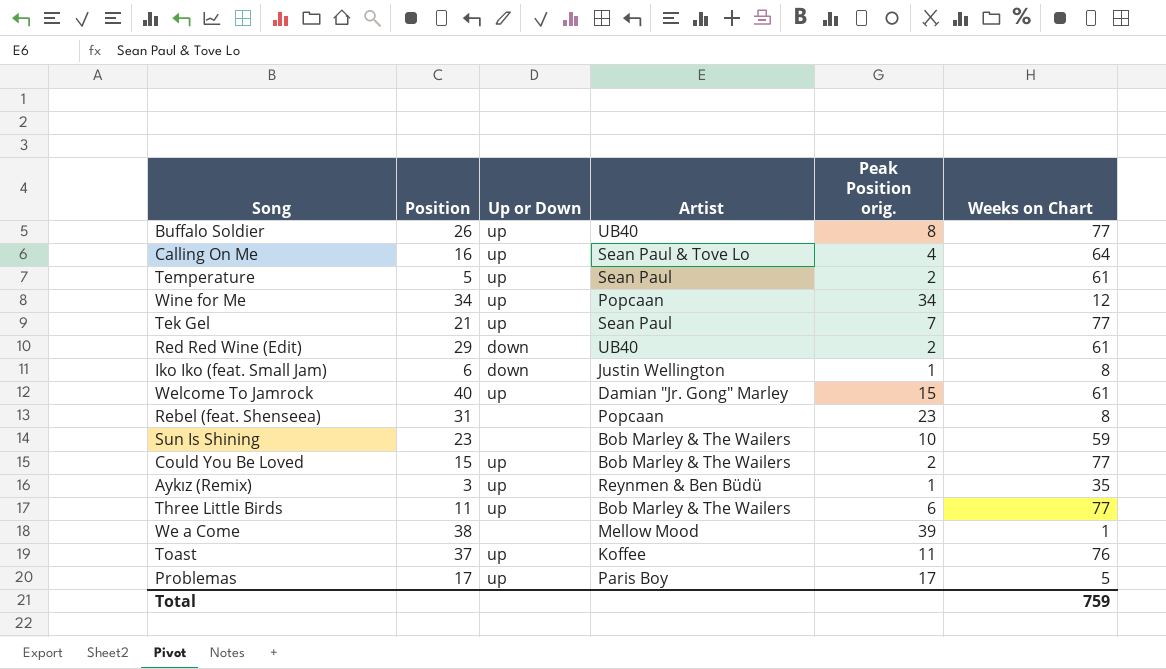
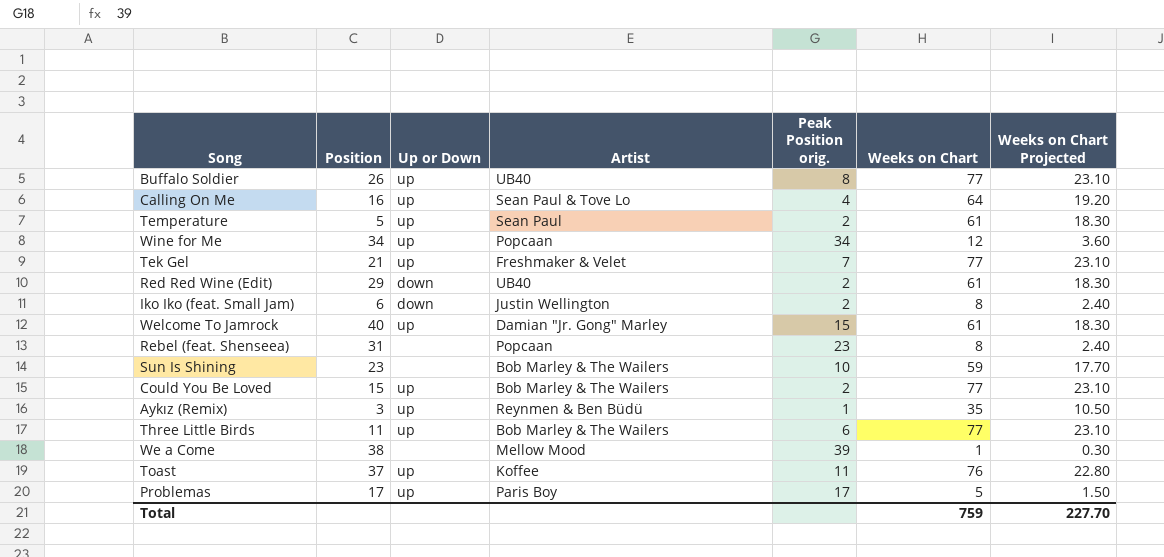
column Weeks on Chart Projected | formula: none -> [Weeks on Chart] * 0.3
Tek Gel | Artist: Sean Paul -> Freshmaker & Velet
Iko Iko (feat. Small Jam) | Peak Position orig.: 1 -> 2

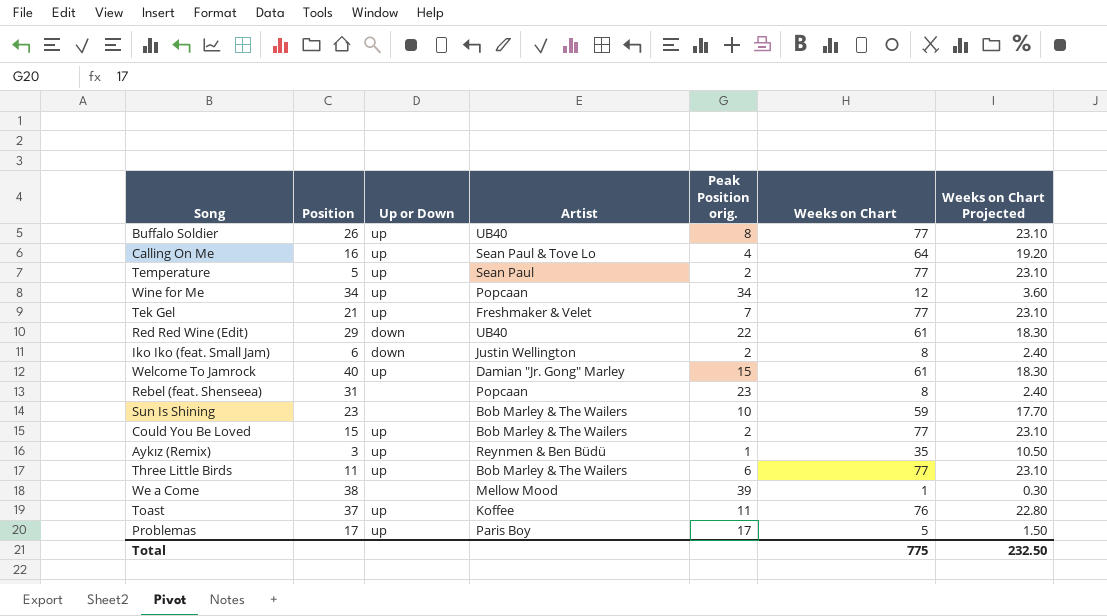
Temperature | Weeks on Chart: 61 -> 77
Temperature | Weeks on Chart Projected: 18.30 -> 23.10
Red Red Wine (Edit) | Peak Position orig.: 2 -> 22
Total | Weeks on Chart: 759 -> 775
Total | Weeks on Chart Projected: 227.70 -> 232.50

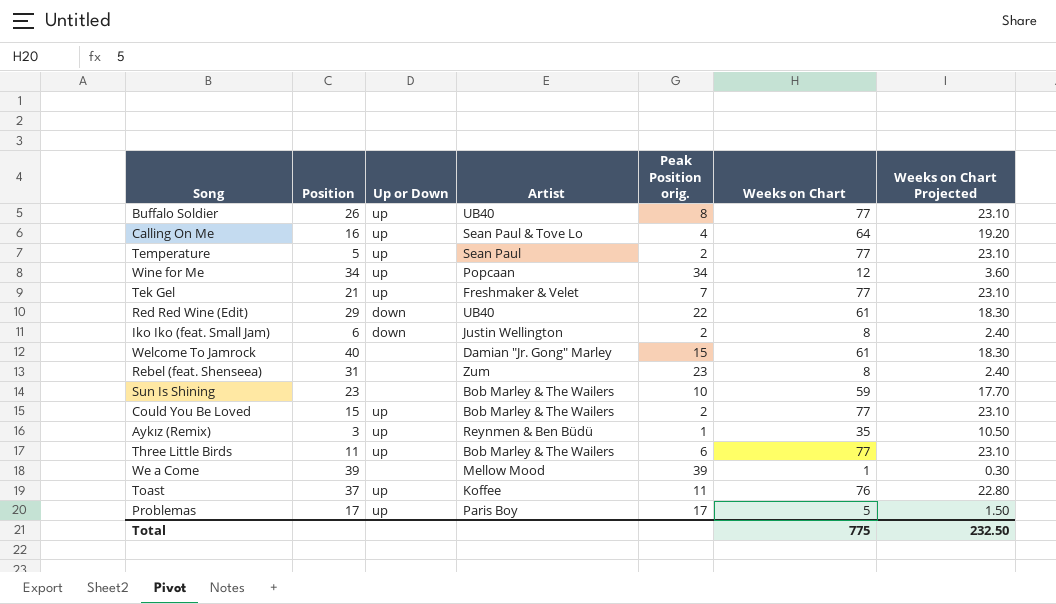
Welcome To Jamrock | Up or Down: up -> none
Rebel (feat. Shenseea) | Artist: Popcaan -> Zum
We a Come | Position: 38 -> 39

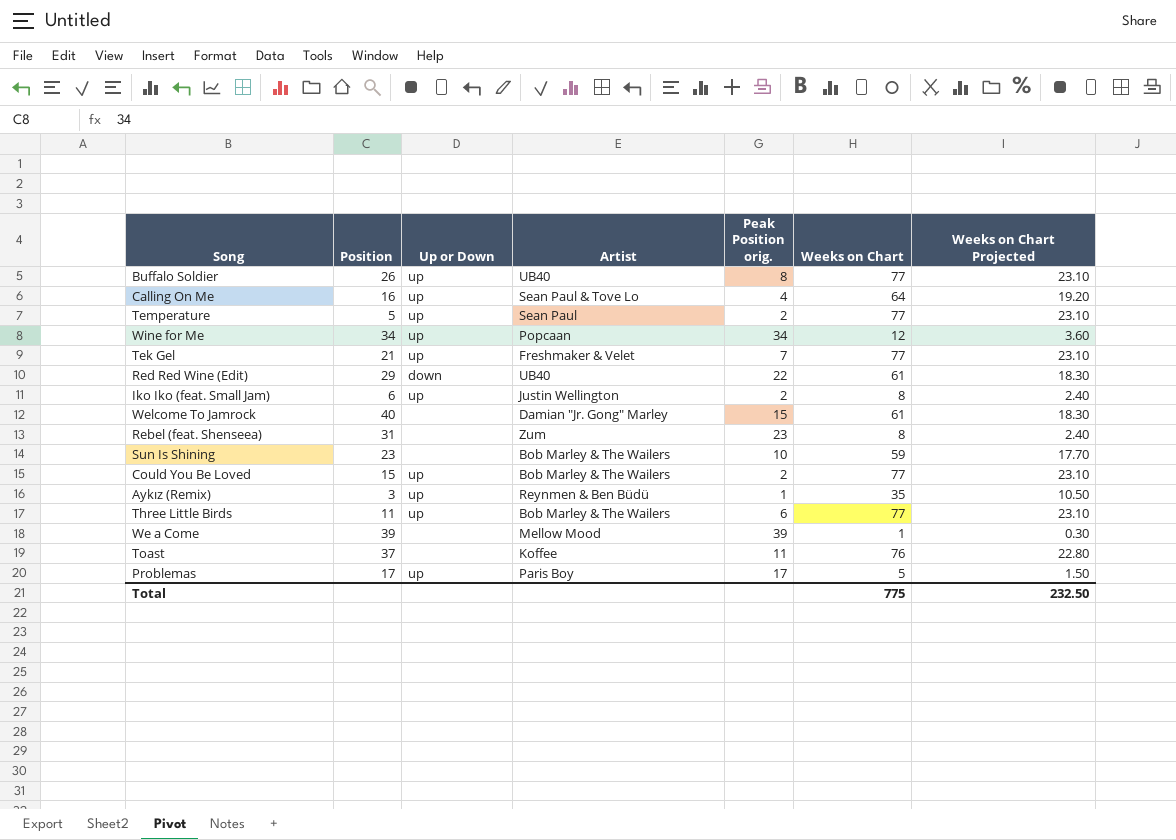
Iko Iko (feat. Small Jam) | Up or Down: down -> up
Toast | Up or Down: up -> none

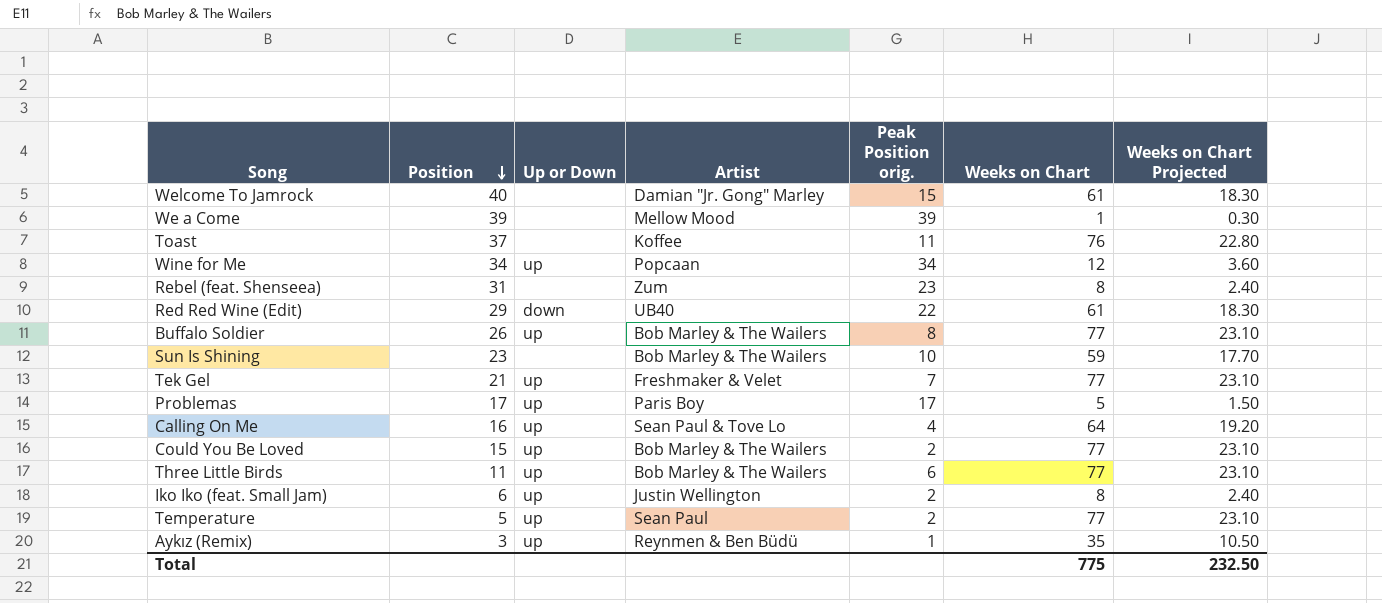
row order: none -> Position descending
Buffalo Soldier | Artist: UB40 -> Bob Marley & The Wailers

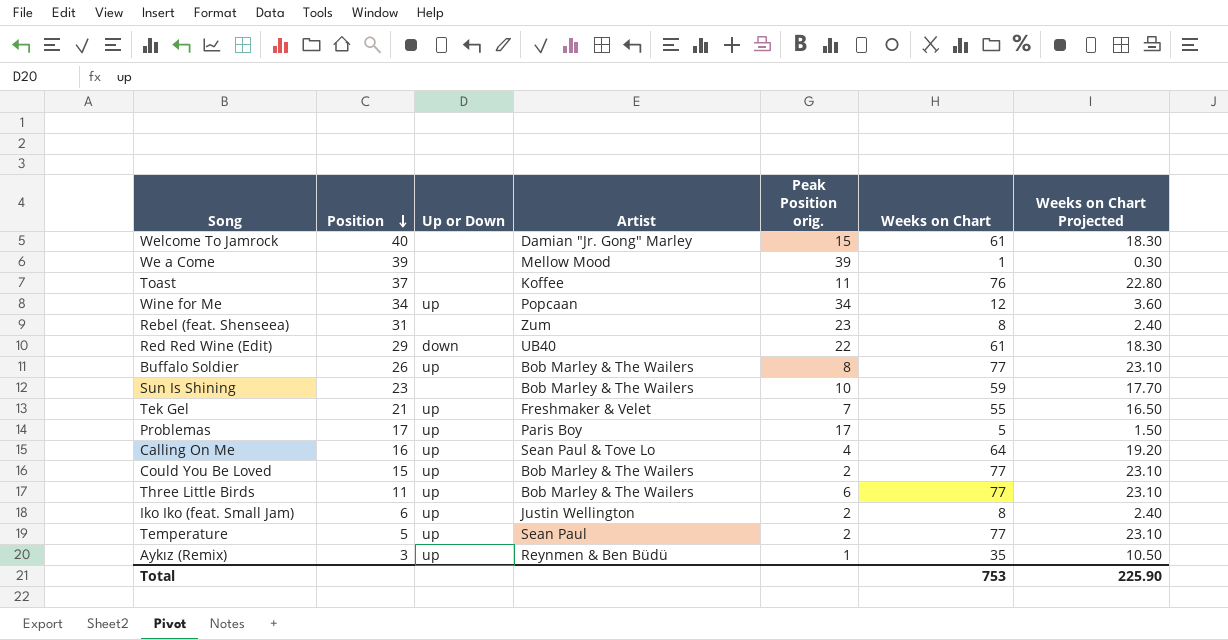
Tek Gel | Weeks on Chart: 77 -> 55
Tek Gel | Weeks on Chart Projected: 23.10 -> 16.50
Total | Weeks on Chart: 775 -> 753
Total | Weeks on Chart Projected: 232.50 -> 225.90

